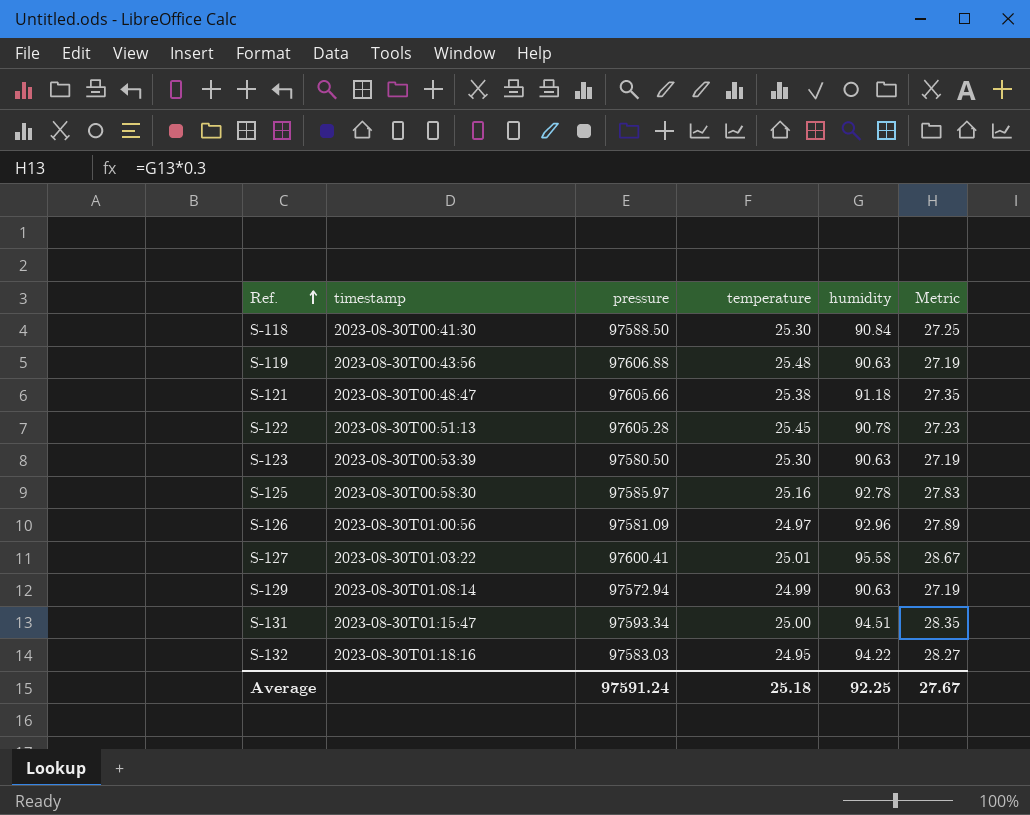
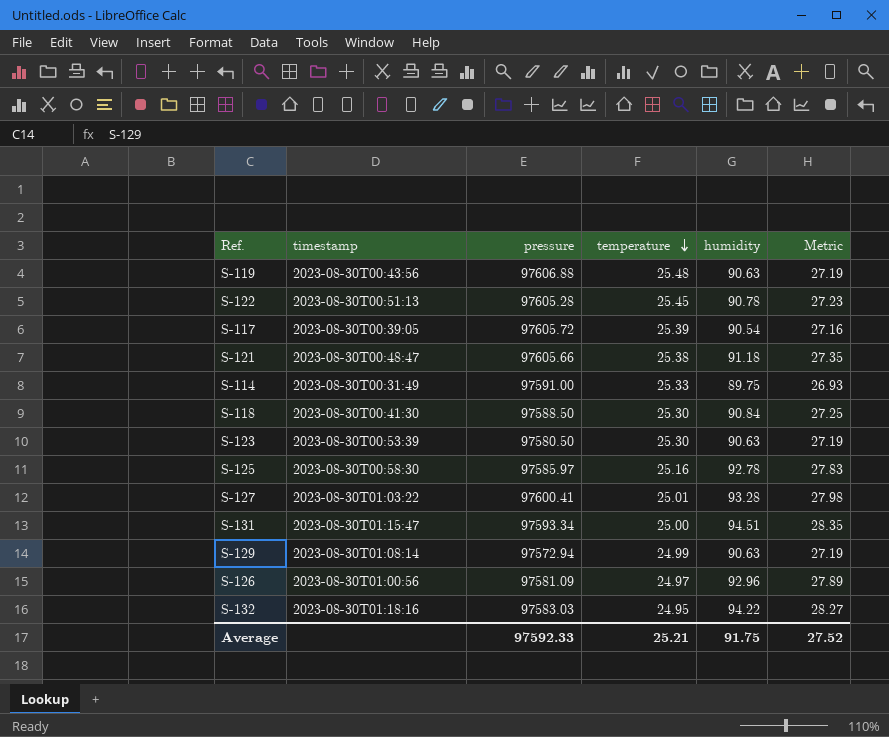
row order: Ref. ascending -> temperature descending
row S-117: none -> 2023-08-30T00:39:05 | 97605.72 | 25.39 | 90.54 | 27.16
row S-114: none -> 2023-08-30T00:31:49 | 97591.00 | 25.33 | 89.75 | 26.93
S-127 | humidity: 95.58 -> 93.28
S-127 | Metric: 28.67 -> 27.98
Average | pressure: 97591.24 -> 97592.33
Average | temperature: 25.18 -> 25.21
Average | humidity: 92.25 -> 91.75
Average | Metric: 27.67 -> 27.52

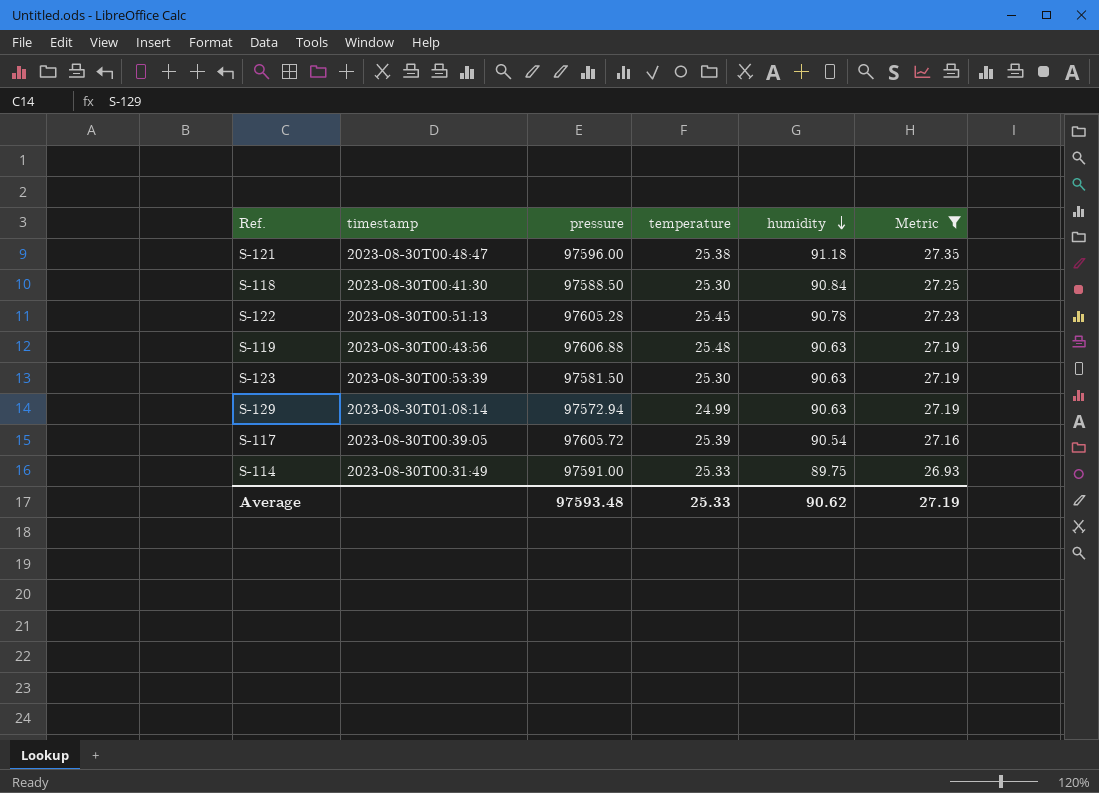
filter: none -> Metric <= 27.35
row order: temperature descending -> humidity descending
S-121 | pressure: 97605.66 -> 97596.00
S-123 | pressure: 97580.50 -> 97581.50
Average | pressure: 97592.33 -> 97593.48
Average | temperature: 25.21 -> 25.33
Average | humidity: 91.75 -> 90.62
Average | Metric: 27.52 -> 27.19

